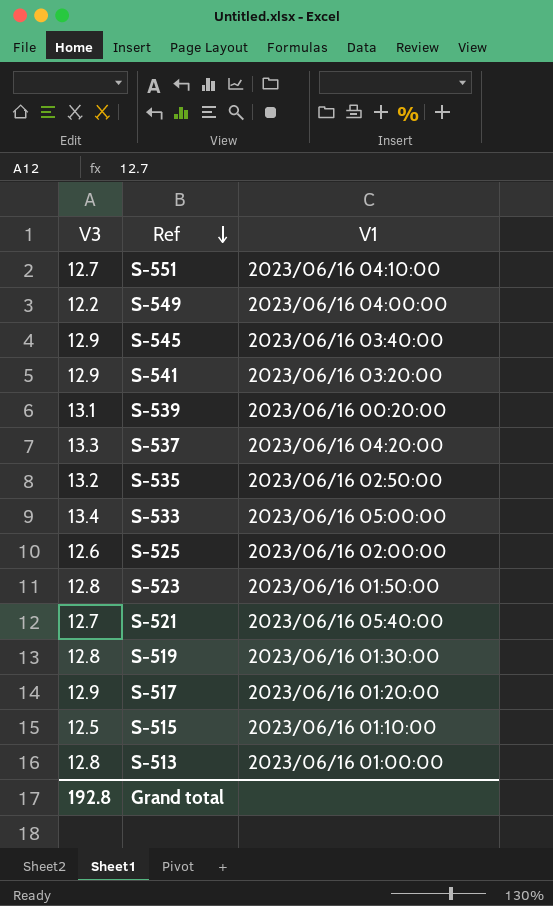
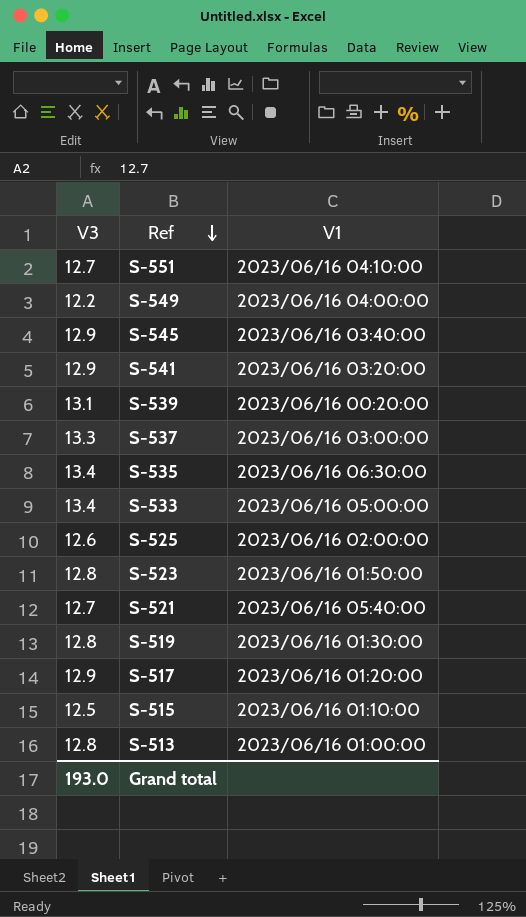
S-537 | V1: 2023/06/16 04:20:00 -> 2023/06/16 03:00:00
S-535 | V3: 13.2 -> 13.4
S-535 | V1: 2023/06/16 02:50:00 -> 2023/06/16 06:30:00
Grand total | V3: 192.8 -> 193.0

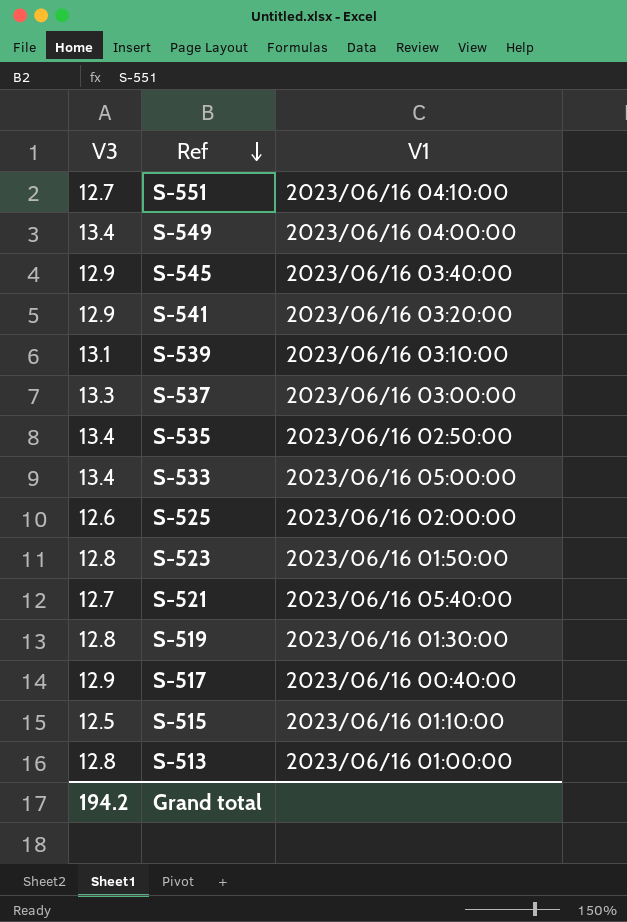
S-549 | V3: 12.2 -> 13.4
S-539 | V1: 2023/06/16 00:20:00 -> 2023/06/16 03:10:00
S-535 | V1: 2023/06/16 06:30:00 -> 2023/06/16 02:50:00
S-517 | V1: 2023/06/16 01:20:00 -> 2023/06/16 00:40:00
Grand total | V3: 193.0 -> 194.2

